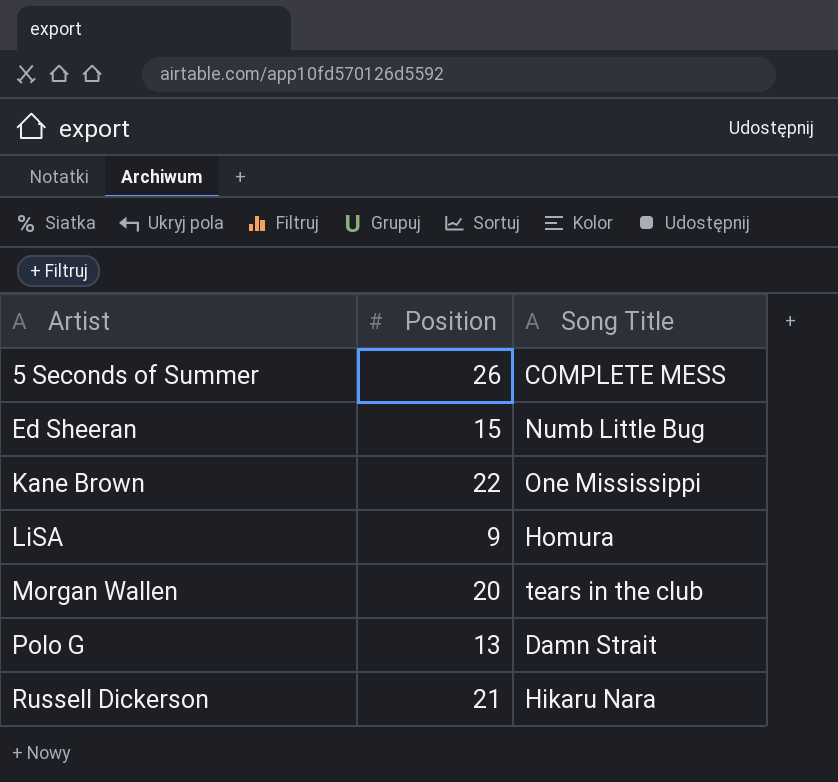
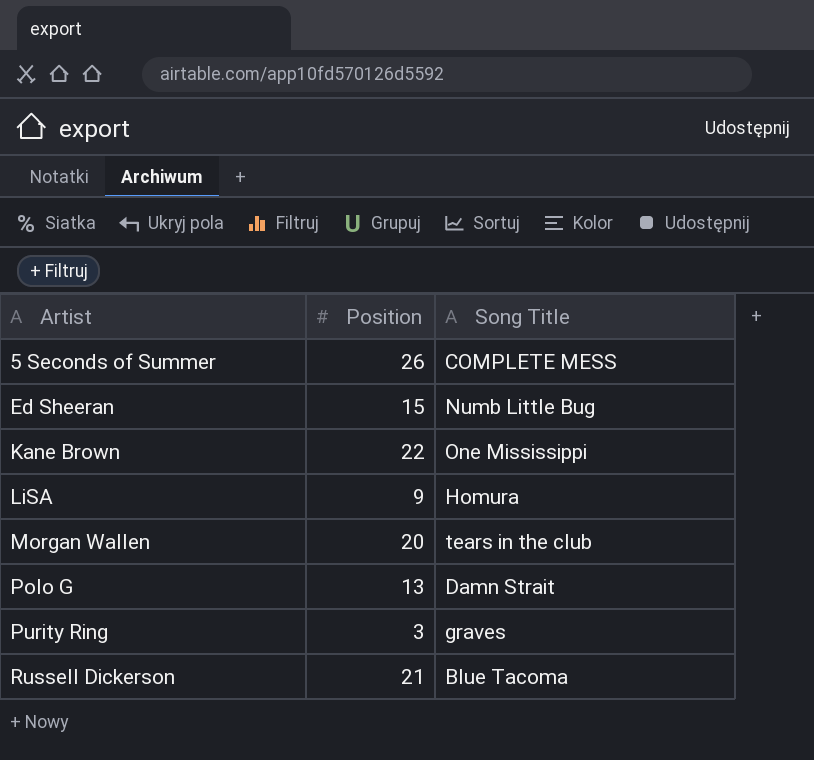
row Purity Ring: none -> 3 | graves
Russell Dickerson | Song Title: Hikaru Nara -> Blue Tacoma

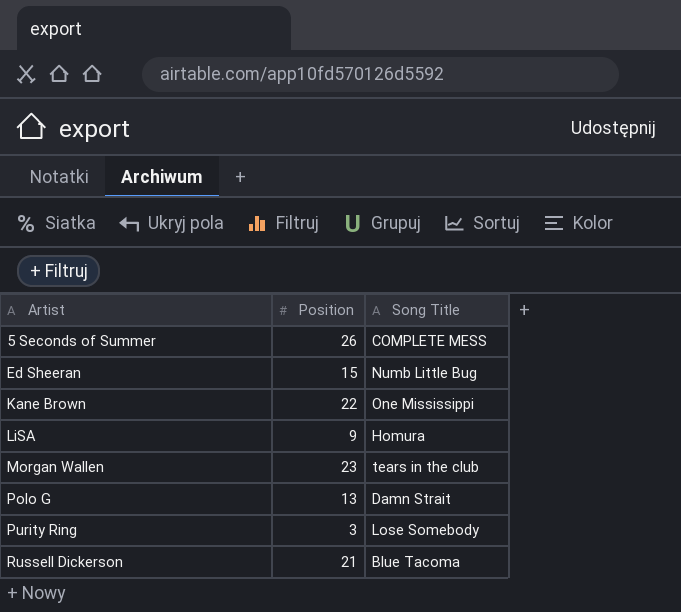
Morgan Wallen | Position: 20 -> 23
Purity Ring | Song Title: graves -> Lose Somebody

